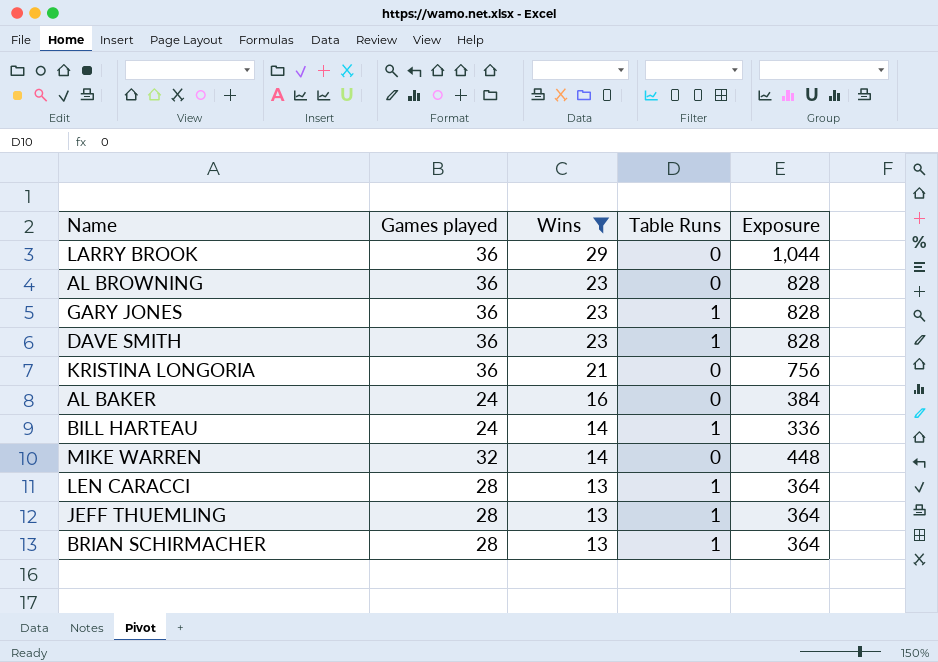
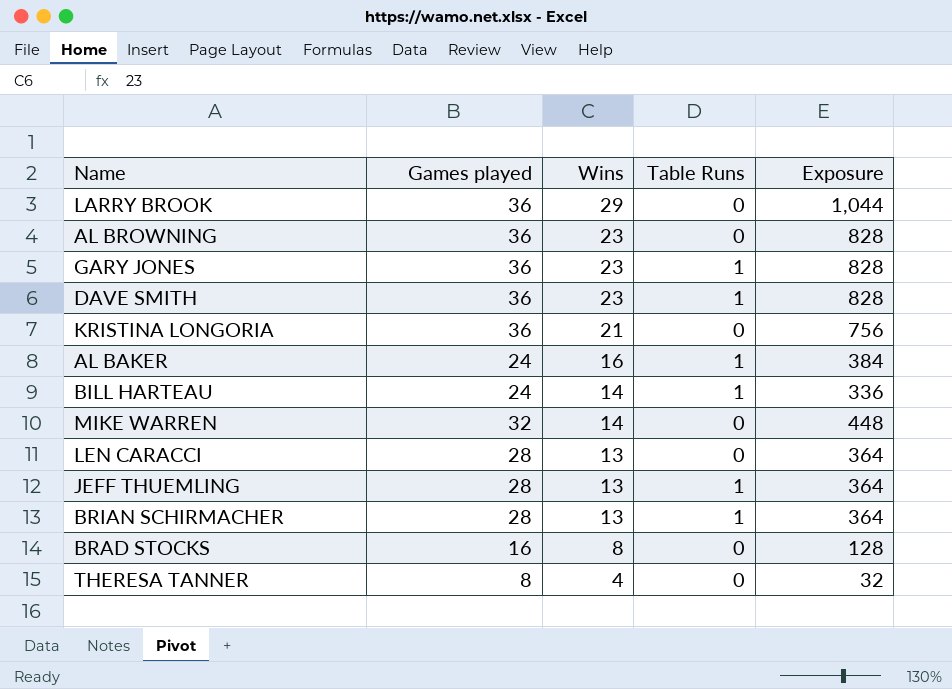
filter: Wins >= 13 -> none
AL BAKER | Table Runs: 0 -> 1
LEN CARACCI | Table Runs: 1 -> 0

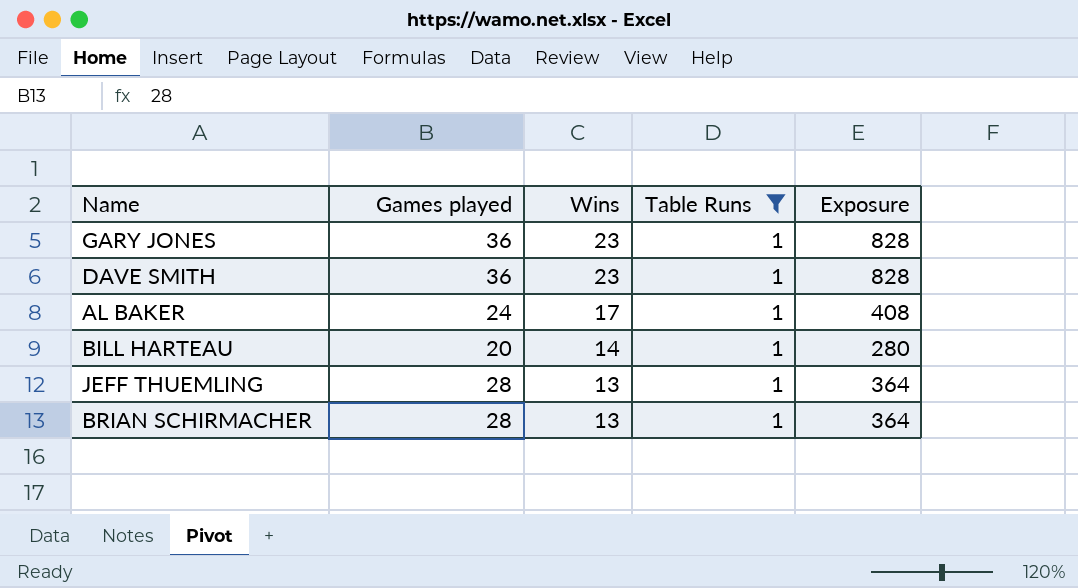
filter: none -> Table Runs = 1
AL BAKER | Wins: 16 -> 17
AL BAKER | Exposure: 384 -> 408
BILL HARTEAU | Games played: 24 -> 20
BILL HARTEAU | Exposure: 336 -> 280

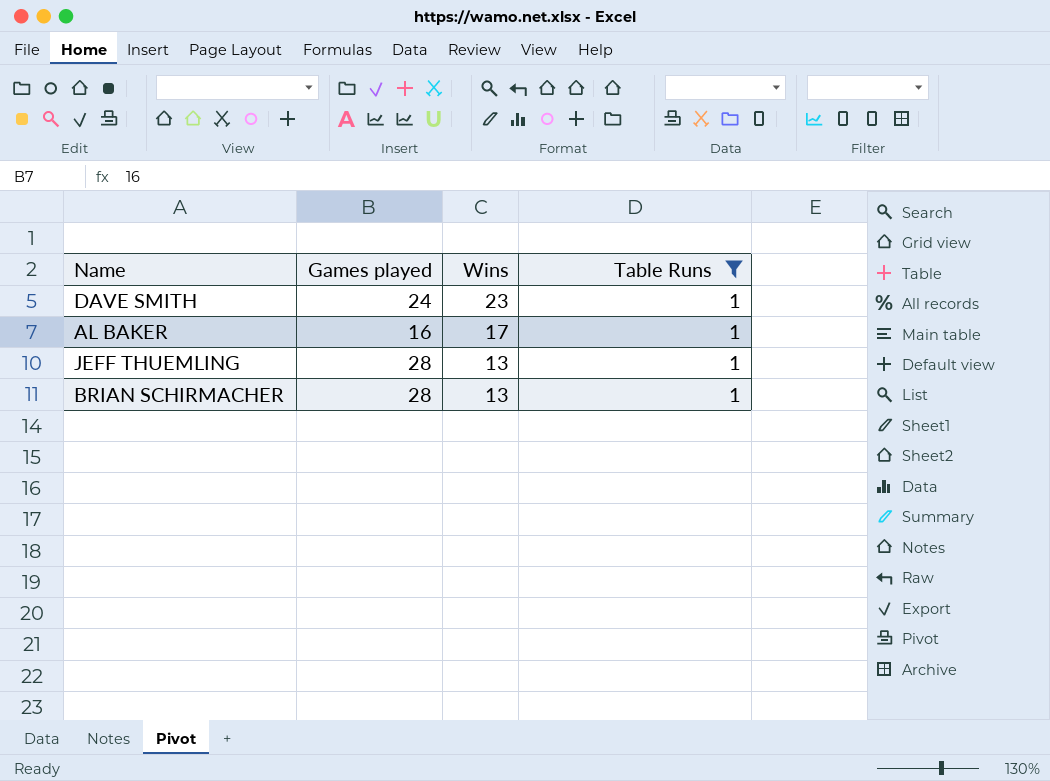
column Exposure | formula: [Games played] * [Wins] -> none
row GARY JONES: 36 | 23 | 1 | 828 -> none
row BILL HARTEAU: 20 | 14 | 1 | 280 -> none
DAVE SMITH | Games played: 36 -> 24
AL BAKER | Games played: 24 -> 16

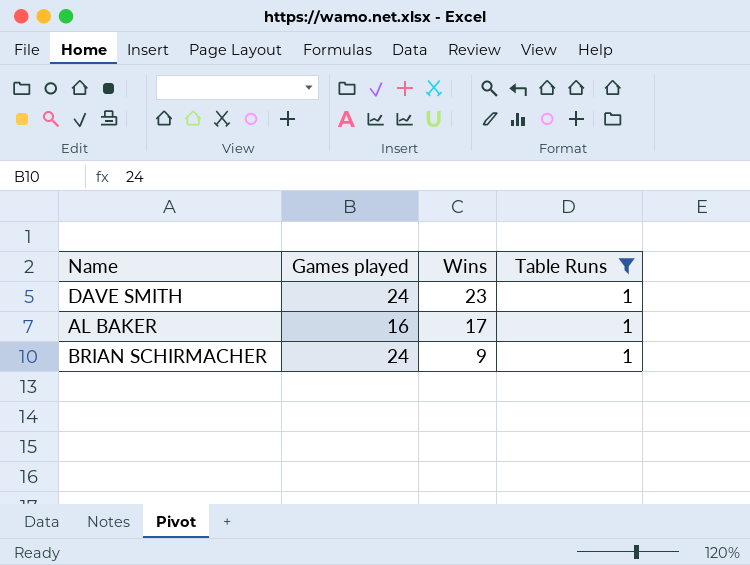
row JEFF THUEMLING: 28 | 13 | 1 -> none
BRIAN SCHIRMACHER | Games played: 28 -> 24
BRIAN SCHIRMACHER | Wins: 13 -> 9

